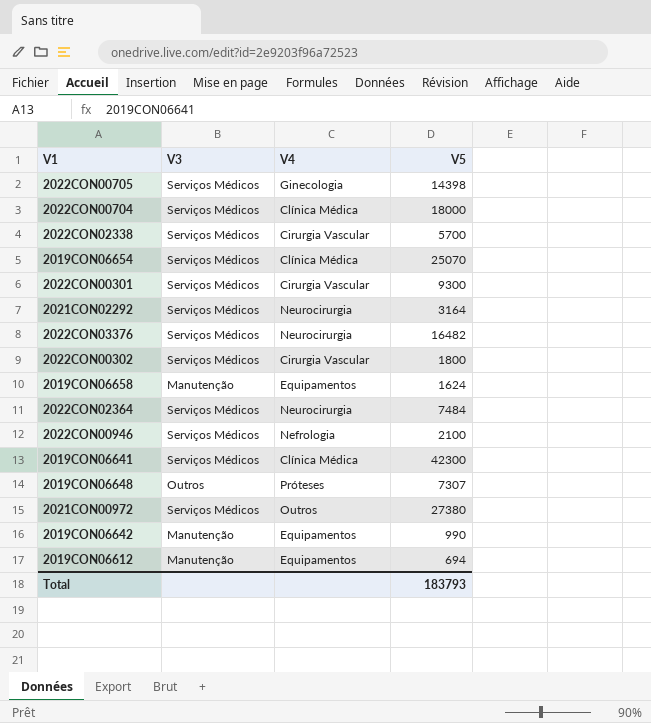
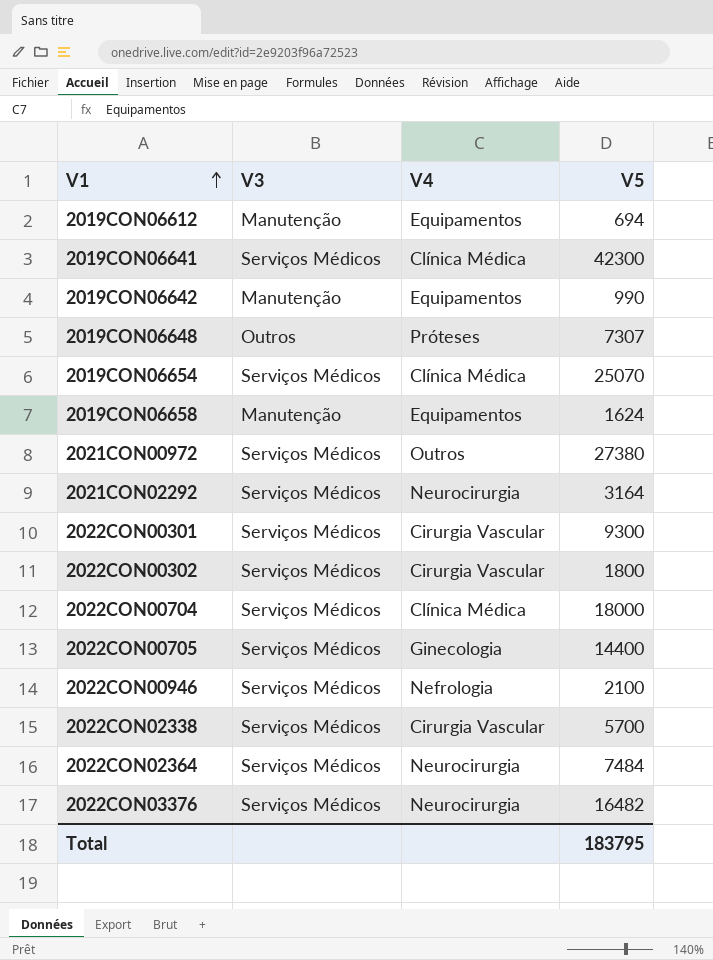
row order: none -> V1 ascending
2022CON00705 | V5: 14398 -> 14400
Total | V5: 183793 -> 183795

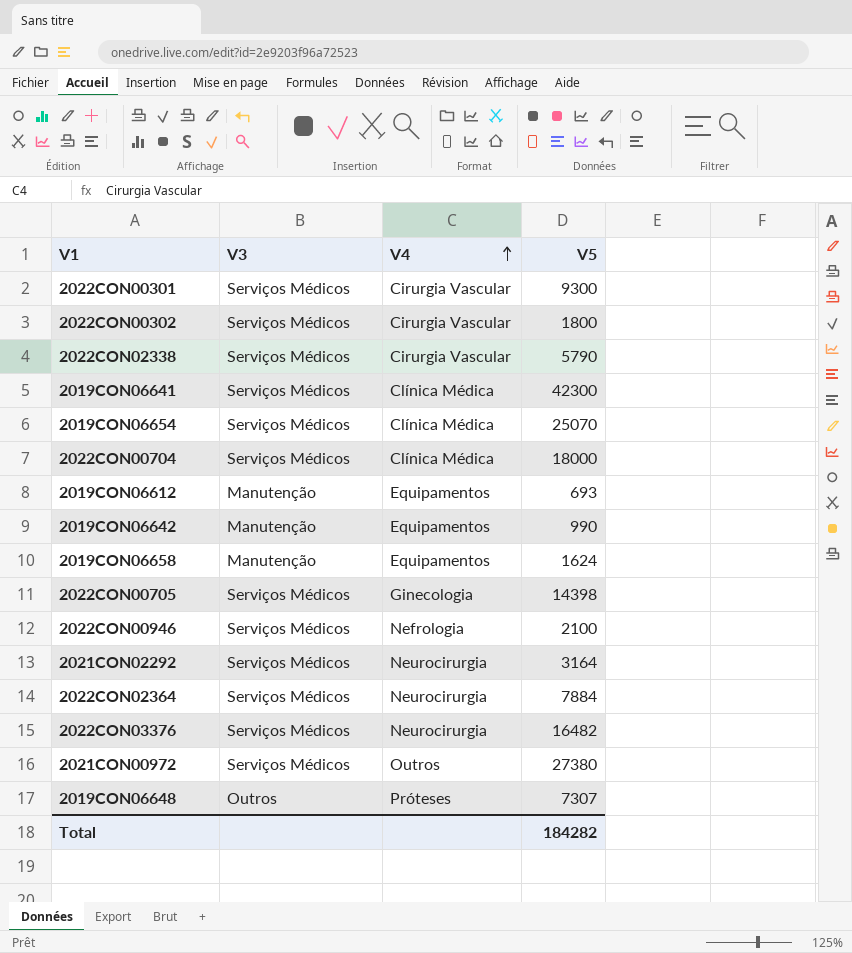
row order: V1 ascending -> V4 ascending
2022CON02338 | V5: 5700 -> 5790
2019CON06612 | V5: 694 -> 693
2022CON00705 | V5: 14400 -> 14398
2022CON02364 | V5: 7484 -> 7884
Total | V5: 183795 -> 184282

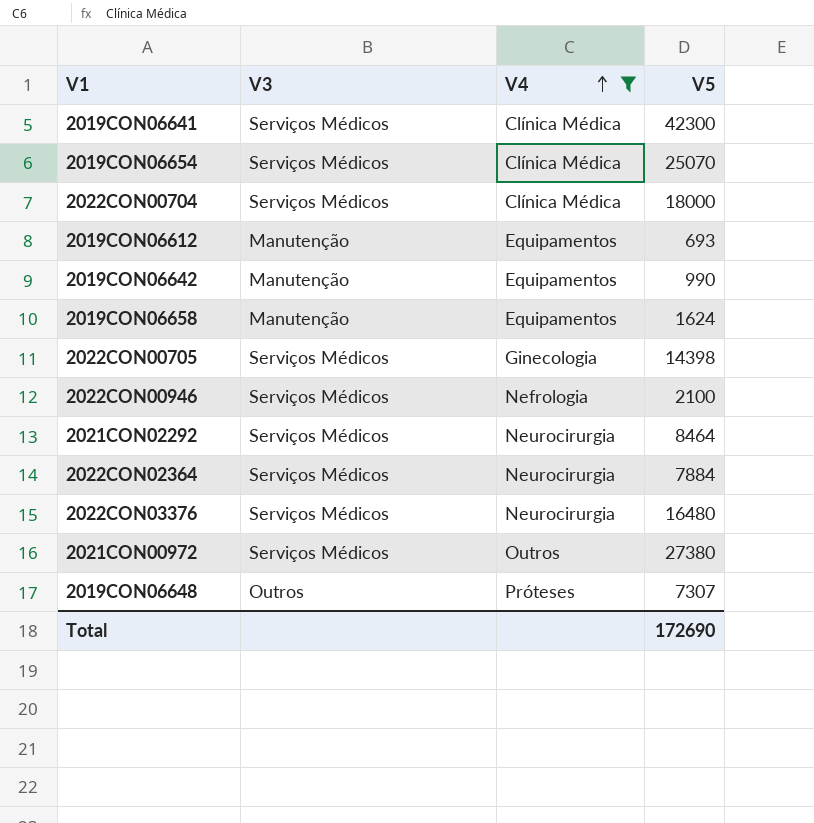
filter: none -> V4 != Cirurgia Vascular
2021CON02292 | V5: 3164 -> 8464
2022CON03376 | V5: 16482 -> 16480
Total | V5: 184282 -> 172690

